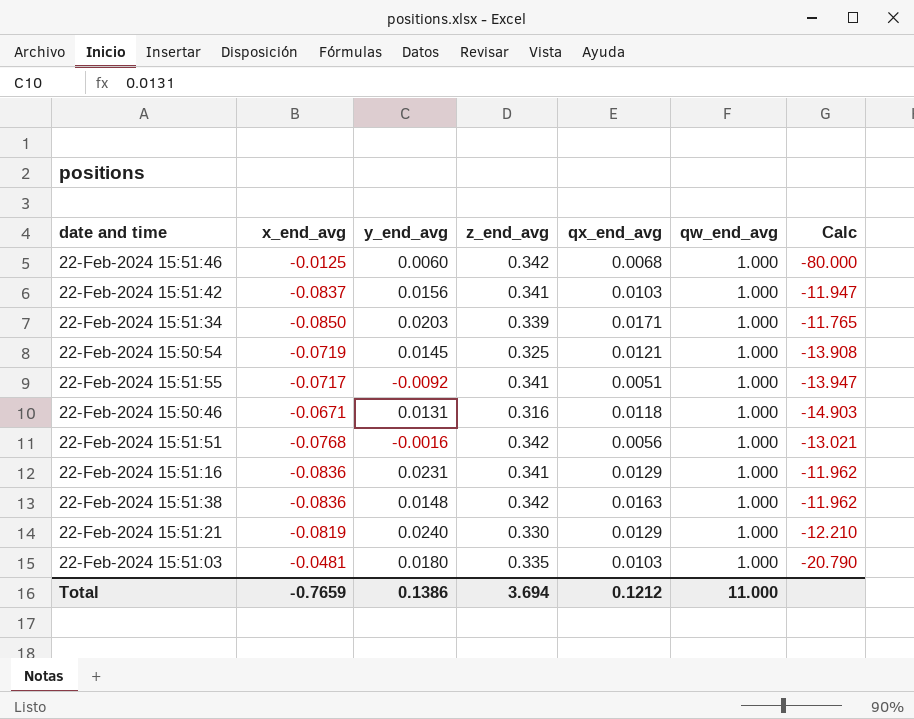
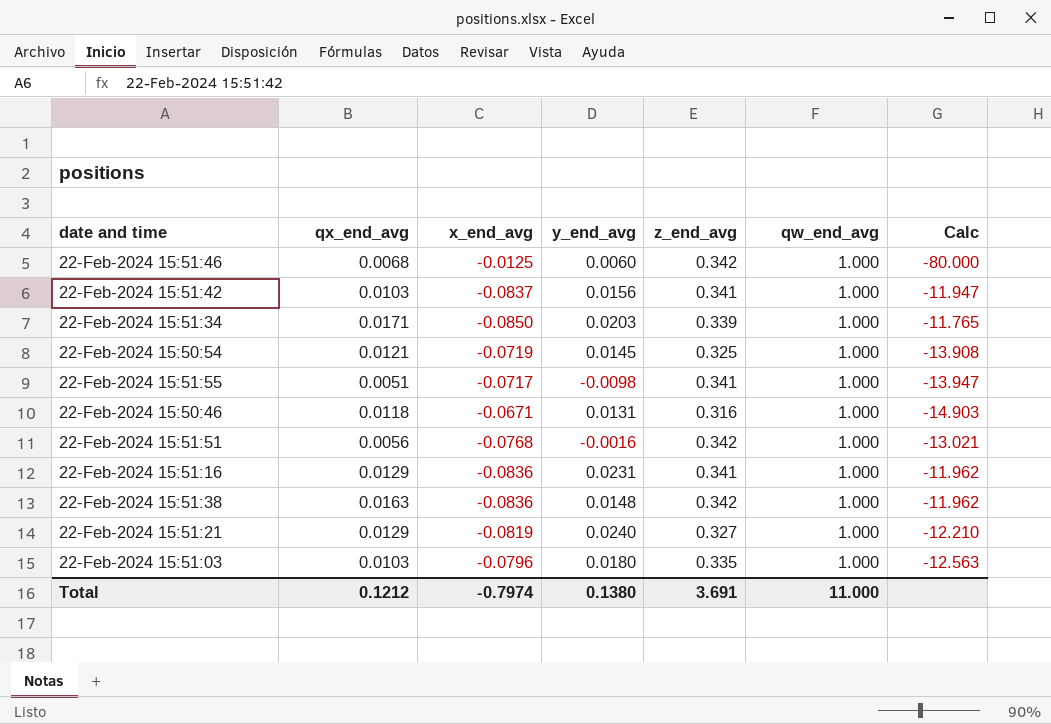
column qx_end_avg | position: 5 -> 2
22-Feb-2024 15:51:55 | y_end_avg: -0.0092 -> -0.0098
22-Feb-2024 15:51:21 | z_end_avg: 0.330 -> 0.327
22-Feb-2024 15:51:03 | x_end_avg: -0.0481 -> -0.0796
22-Feb-2024 15:51:03 | Calc: -20.790 -> -12.563
Total | x_end_avg: -0.7659 -> -0.7974
Total | y_end_avg: 0.1386 -> 0.1380
Total | z_end_avg: 3.694 -> 3.691

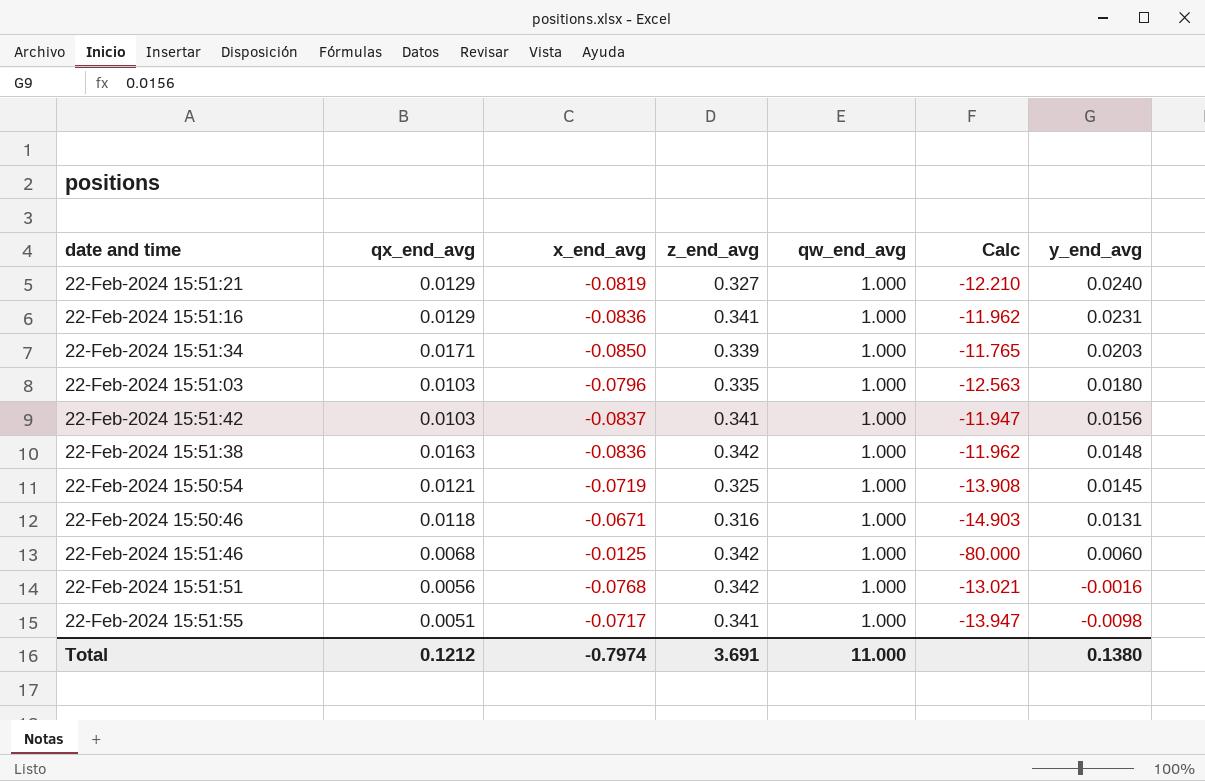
row order: none -> y_end_avg descending
column y_end_avg | position: 4 -> 7

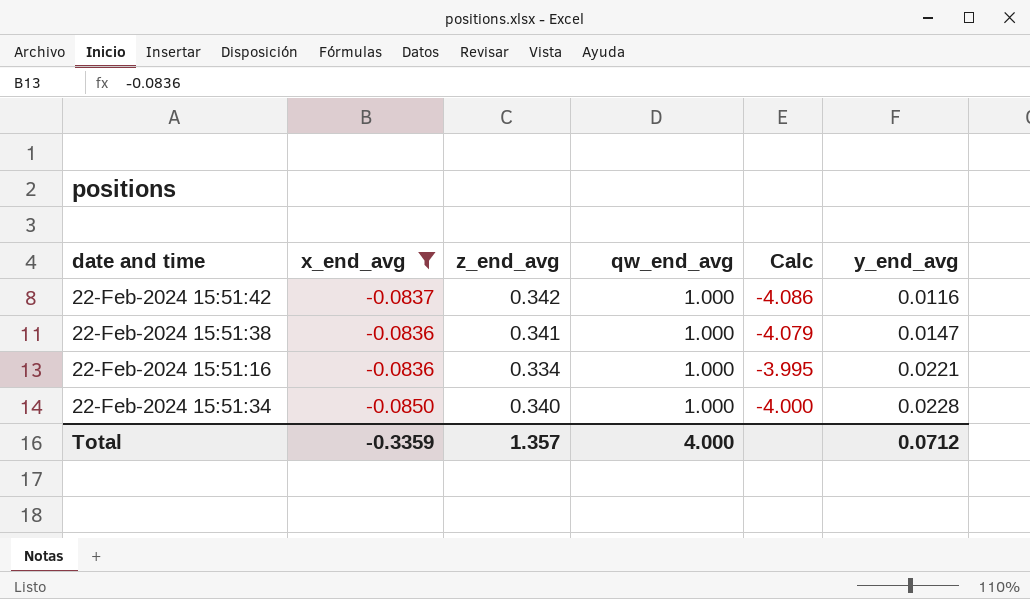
filter: none -> x_end_avg <= -0.0836
row order: y_end_avg descending -> y_end_avg ascending
column qx_end_avg | position: 2 -> none
column Calc | formula: [qw_end_avg] / [x_end_avg] -> [z_end_avg] / [x_end_avg]
22-Feb-2024 15:51:42 | z_end_avg: 0.341 -> 0.342
22-Feb-2024 15:51:42 | y_end_avg: 0.0156 -> 0.0116
22-Feb-2024 15:51:38 | z_end_avg: 0.342 -> 0.341
22-Feb-2024 15:51:38 | y_end_avg: 0.0148 -> 0.0147
22-Feb-2024 15:51:16 | z_end_avg: 0.341 -> 0.334
22-Feb-2024 15:51:16 | y_end_avg: 0.0231 -> 0.0221
22-Feb-2024 15:51:34 | z_end_avg: 0.339 -> 0.340
22-Feb-2024 15:51:34 | y_end_avg: 0.0203 -> 0.0228
Total | x_end_avg: -0.7974 -> -0.3359
Total | z_end_avg: 3.691 -> 1.357
Total | qw_end_avg: 11.000 -> 4.000
Total | y_end_avg: 0.1380 -> 0.0712

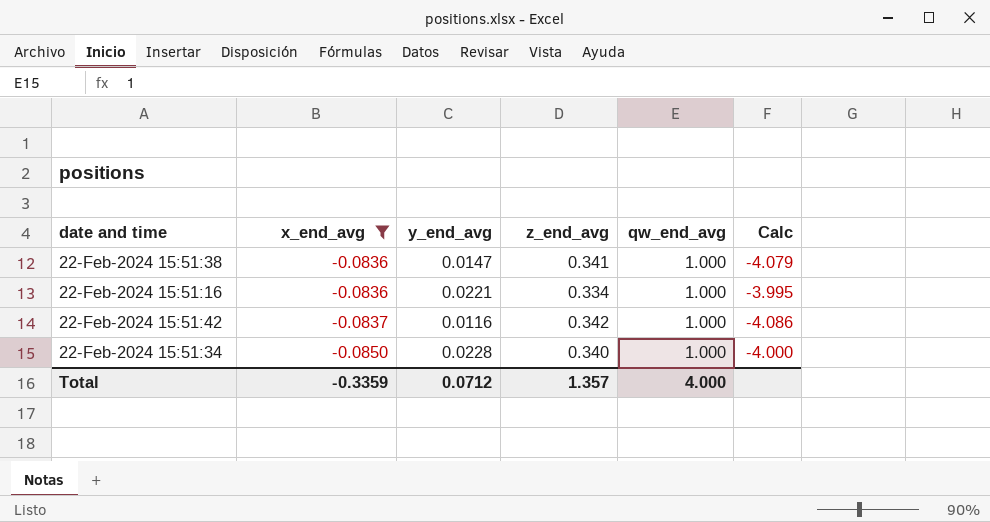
row order: y_end_avg ascending -> x_end_avg descending
column y_end_avg | position: 6 -> 3

